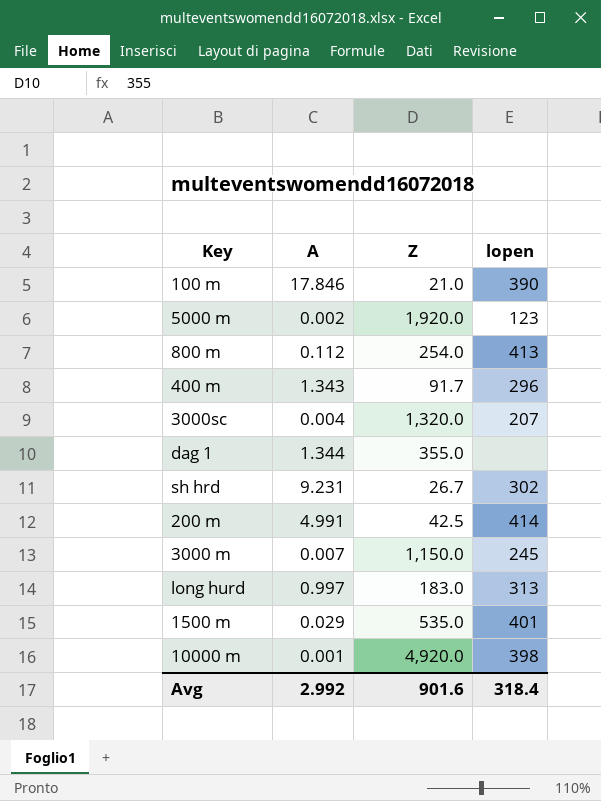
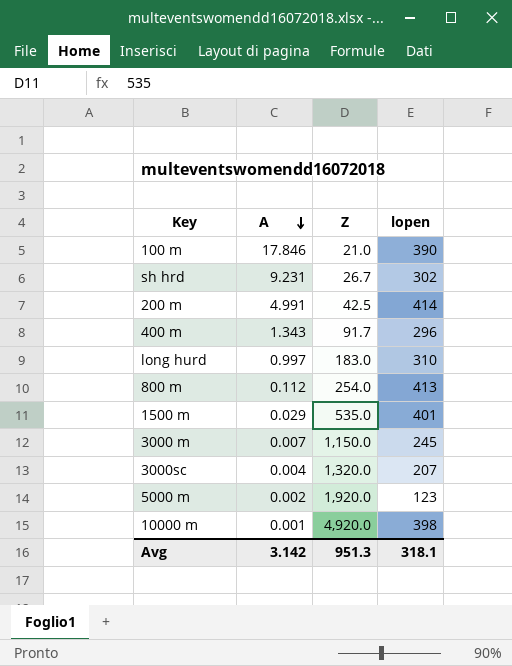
row order: none -> A descending
row dag 1: 1.344 | 355.0 | none -> none
long hurd | lopen: 313 -> 310
Avg | A: 2.992 -> 3.142
Avg | Z: 901.6 -> 951.3
Avg | lopen: 318.4 -> 318.1

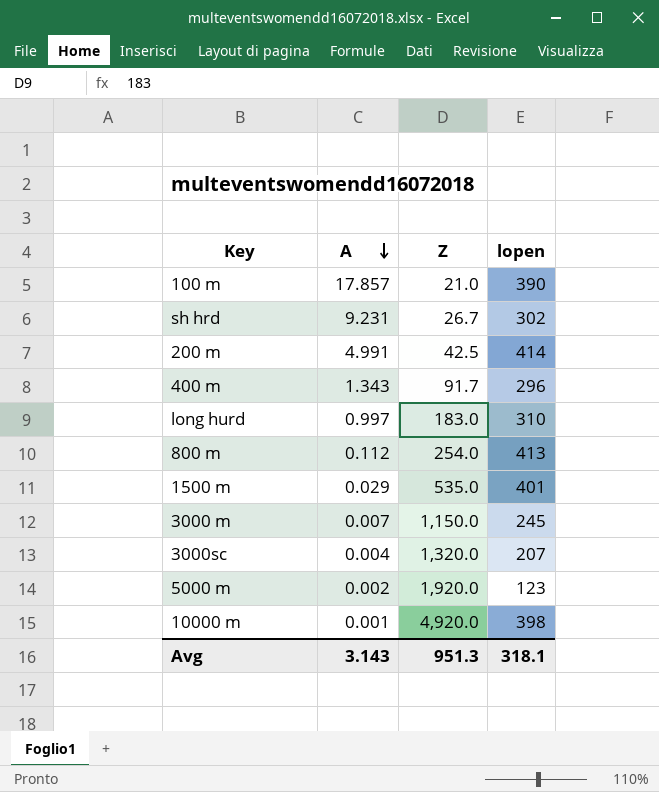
100 m | A: 17.846 -> 17.857
Avg | A: 3.142 -> 3.143

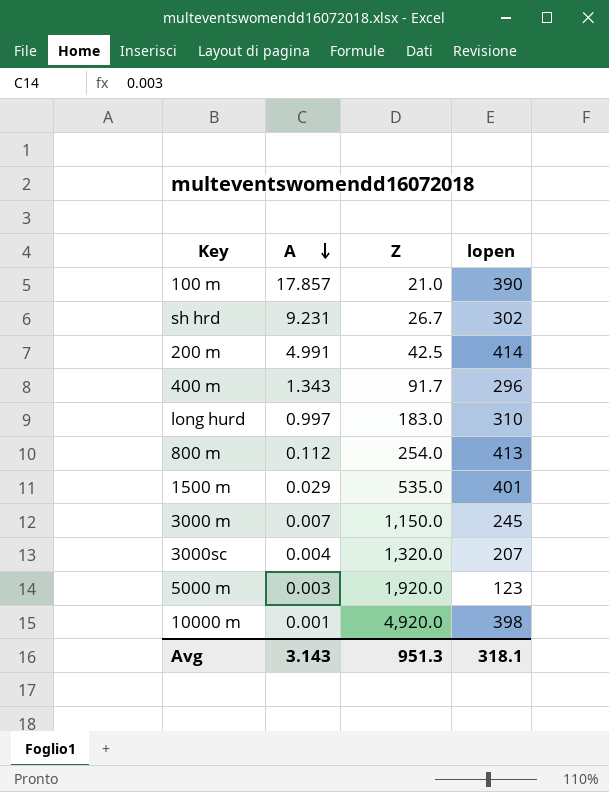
5000 m | A: 0.002 -> 0.003

